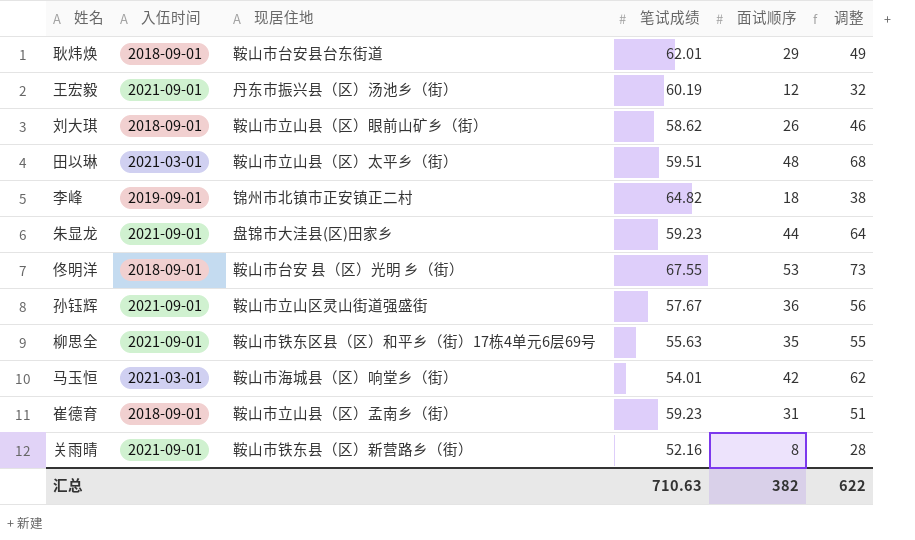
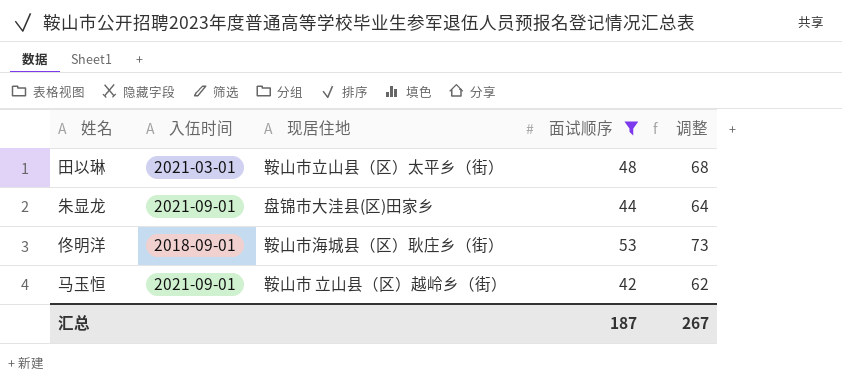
filter: none -> 面试顺序 >= 42
column 笔试成绩 | position: 4 -> none
佟明洋 | 现居住地: 鞍山市台安 县（区）光明 乡（街） -> 鞍山市海城县（区）耿庄乡（街）
马玉恒 | 入伍时间: 2021-03-01 -> 2021-09-01
马玉恒 | 现居住地: 鞍山市海城县（区）响堂乡（街） -> 鞍山市 立山县（区）越岭乡（街）
汇总 | 面试顺序: 382 -> 187
汇总 | 调整: 622 -> 267

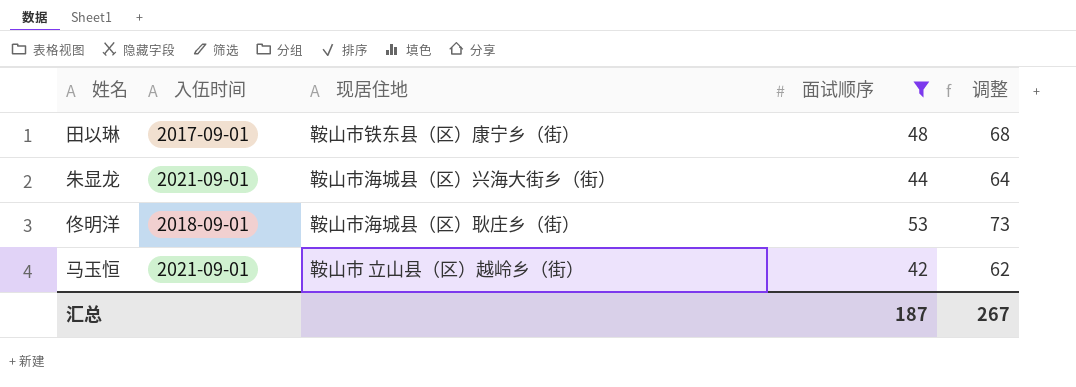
田以琳 | 入伍时间: 2021-03-01 -> 2017-09-01
田以琳 | 现居住地: 鞍山市立山县（区）太平乡（街） -> 鞍山市铁东县（区）康宁乡（街）
朱显龙 | 现居住地: 盘锦市大洼县(区)田家乡 -> 鞍山市海城县（区）兴海大街乡（街）

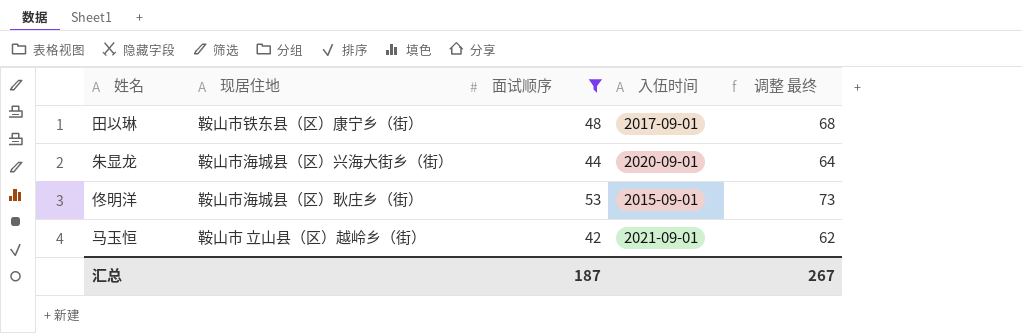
column 入伍时间 | position: 2 -> 4
column name: 调整 -> 调整 最终
朱显龙 | 入伍时间: 2021-09-01 -> 2020-09-01
佟明洋 | 入伍时间: 2018-09-01 -> 2015-09-01

